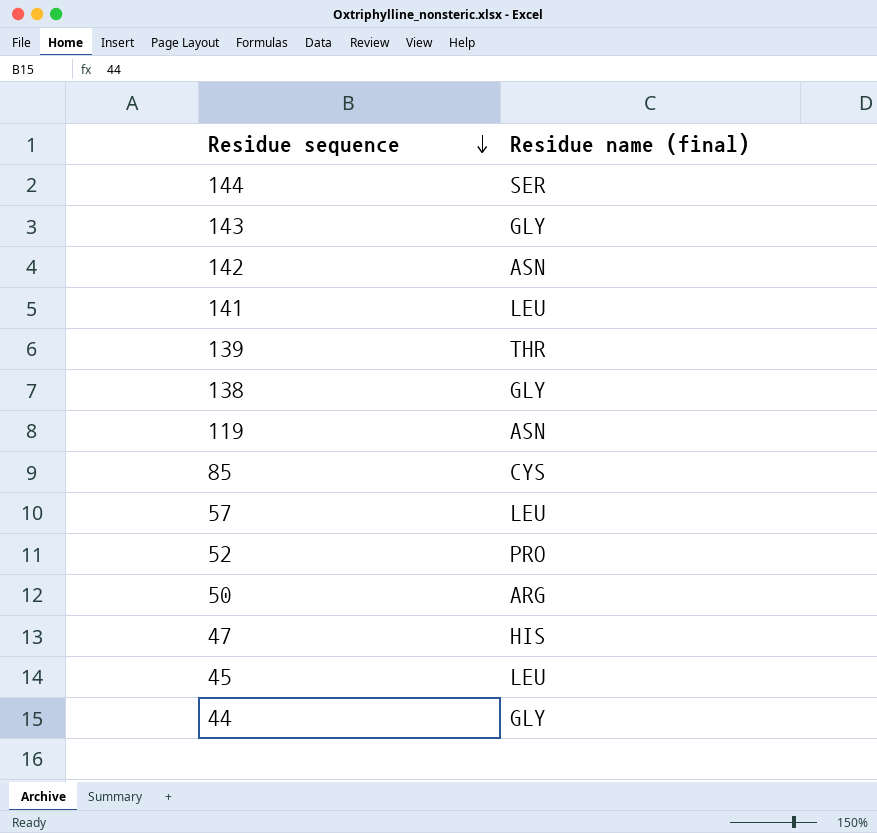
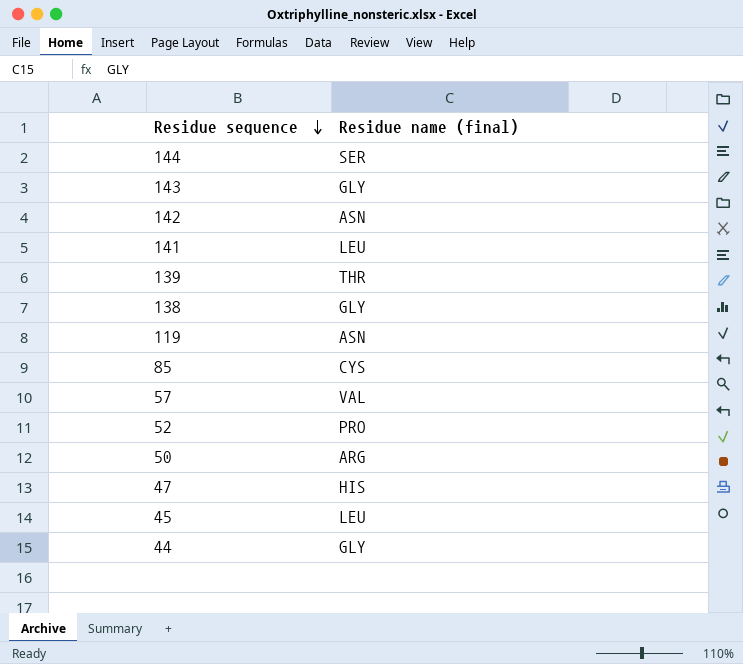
57 | Residue name (final): LEU -> VAL

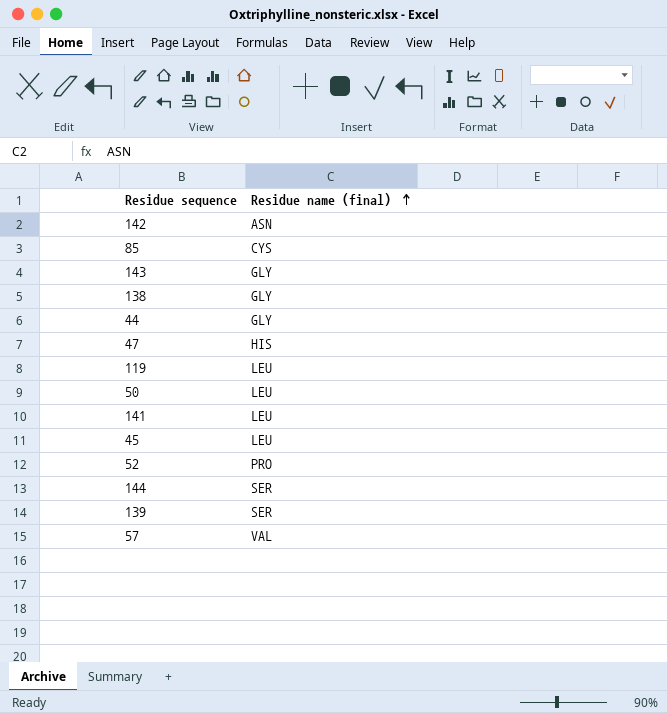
row order: Residue sequence descending -> Residue name (final) ascending
119 | Residue name (final): ASN -> LEU
50 | Residue name (final): ARG -> LEU
139 | Residue name (final): THR -> SER

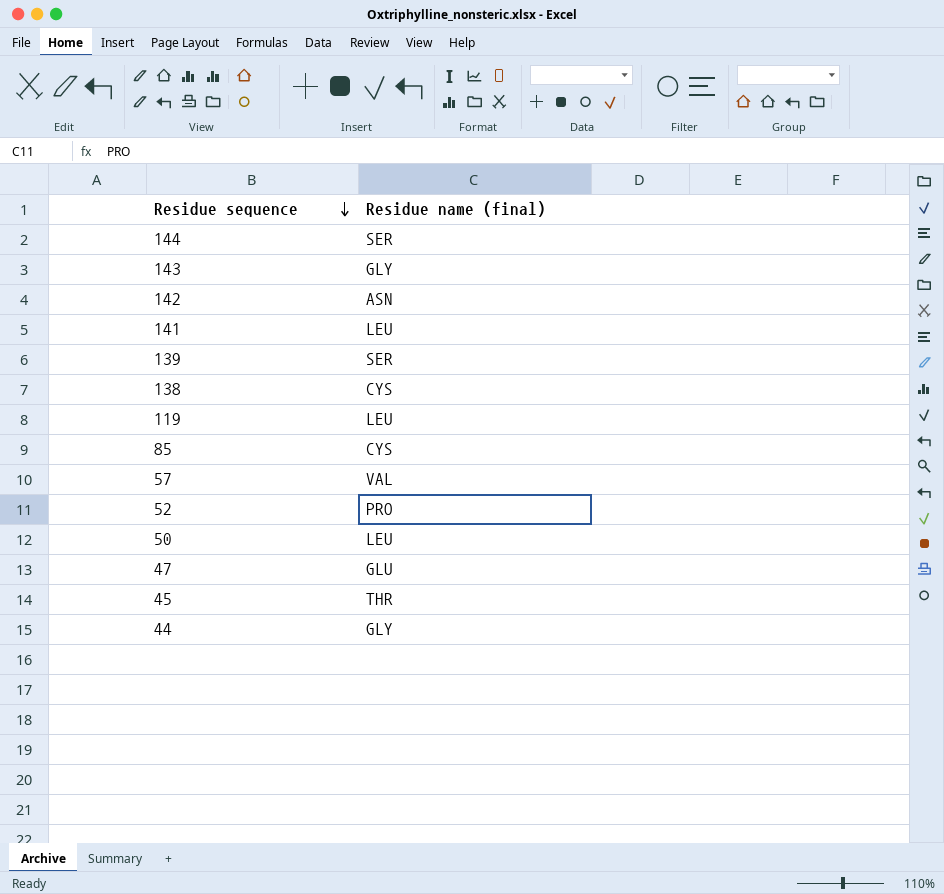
row order: Residue name (final) ascending -> Residue sequence descending
138 | Residue name (final): GLY -> CYS
47 | Residue name (final): HIS -> GLU
45 | Residue name (final): LEU -> THR

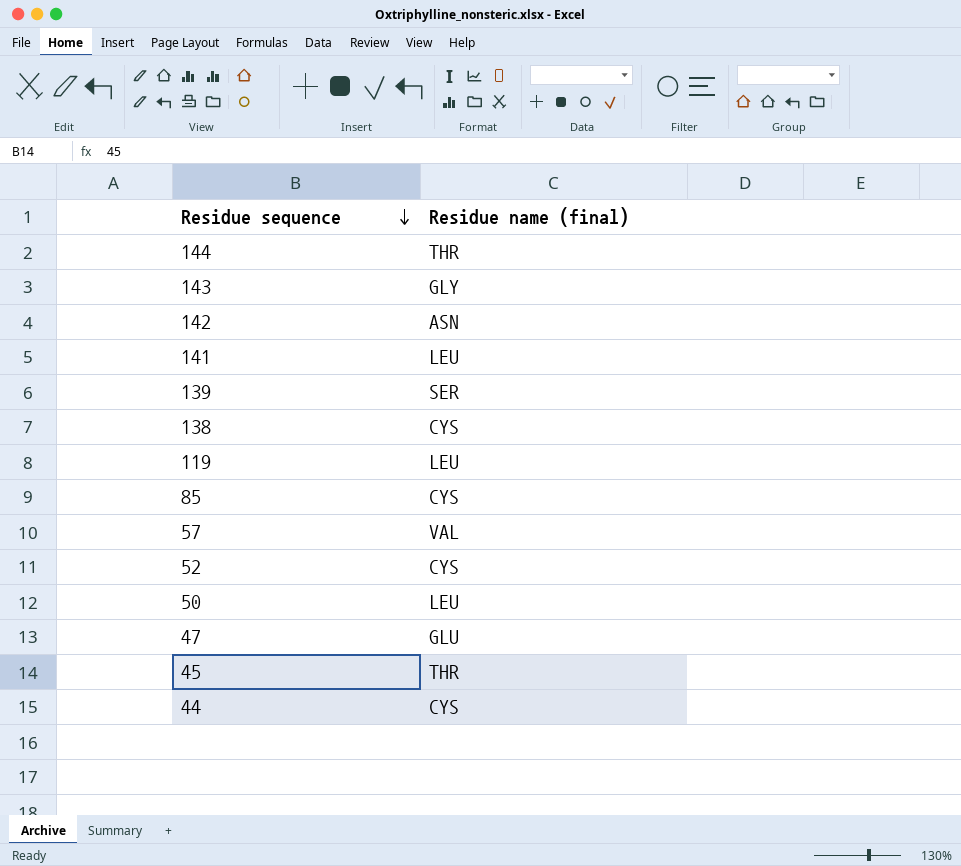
144 | Residue name (final): SER -> THR
52 | Residue name (final): PRO -> CYS
44 | Residue name (final): GLY -> CYS

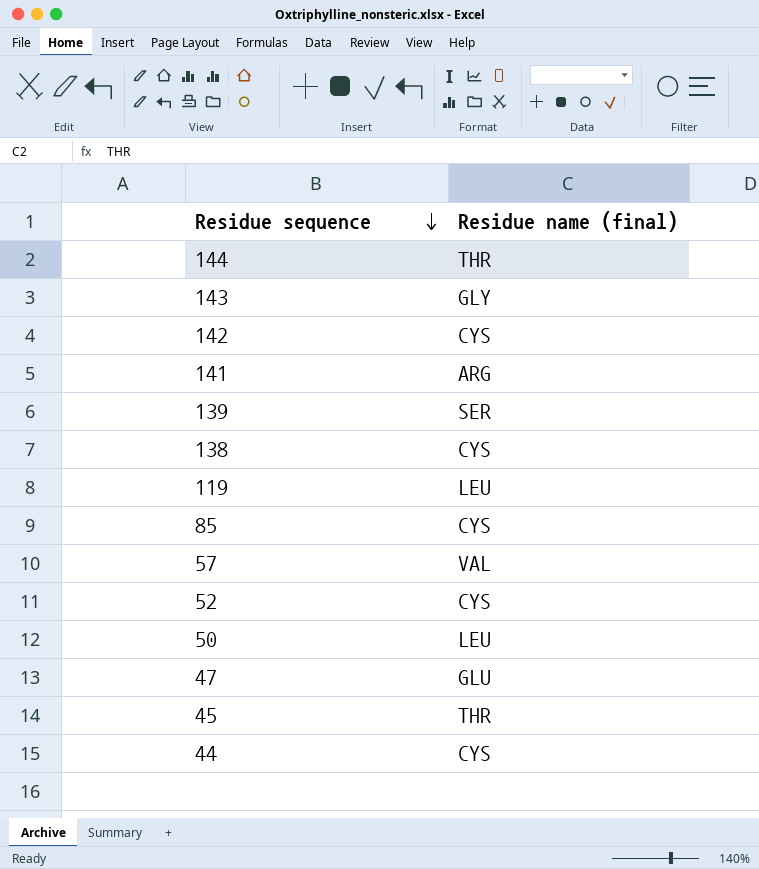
142 | Residue name (final): ASN -> CYS
141 | Residue name (final): LEU -> ARG

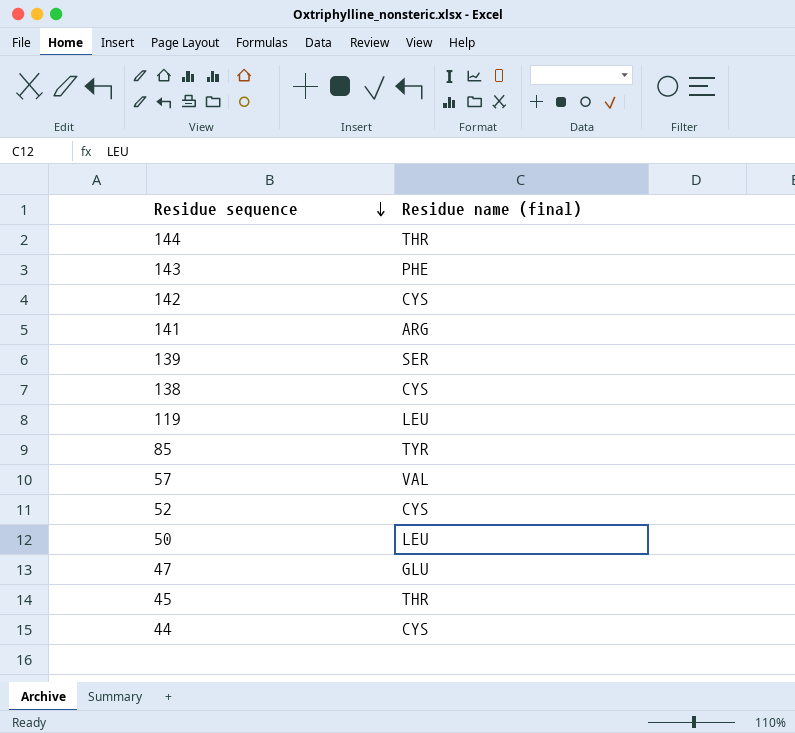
143 | Residue name (final): GLY -> PHE
85 | Residue name (final): CYS -> TYR

